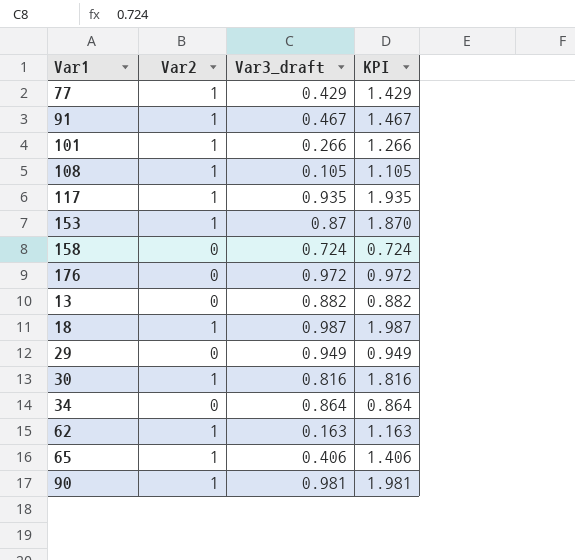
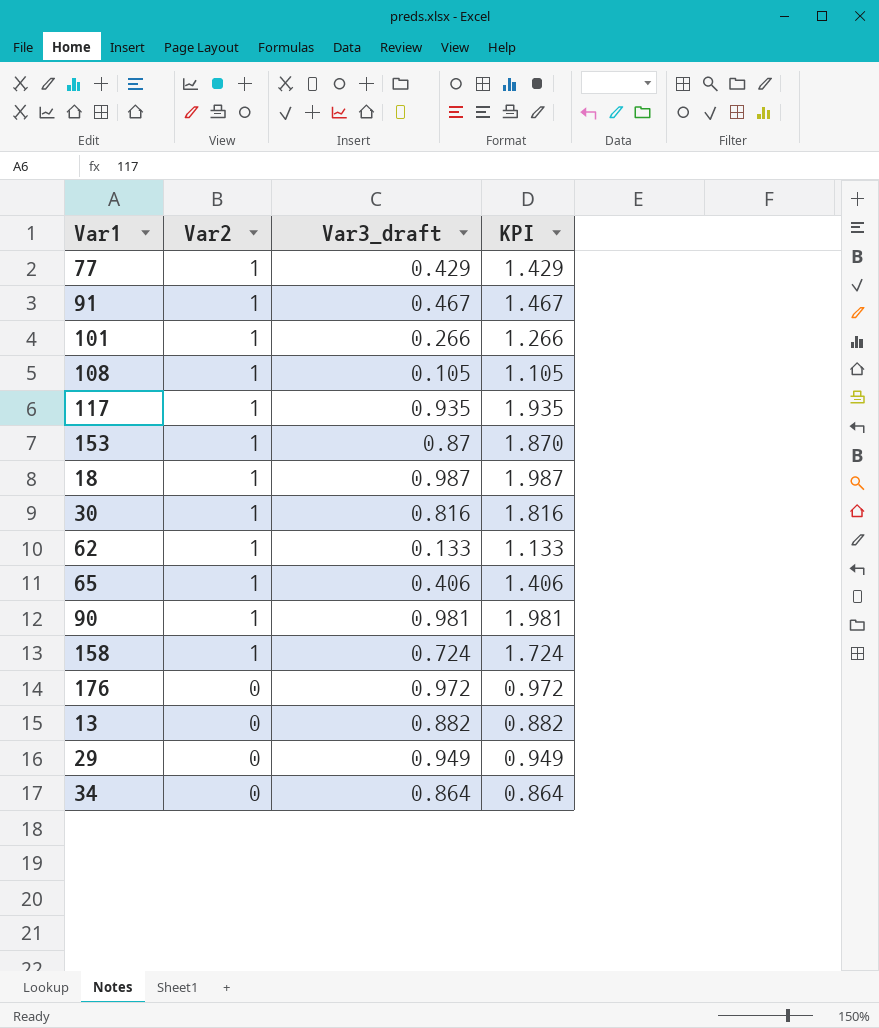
row order: none -> Var2 descending
62 | Var3_draft: 0.163 -> 0.133
62 | KPI: 1.163 -> 1.133
158 | Var2: 0 -> 1
158 | KPI: 0.724 -> 1.724

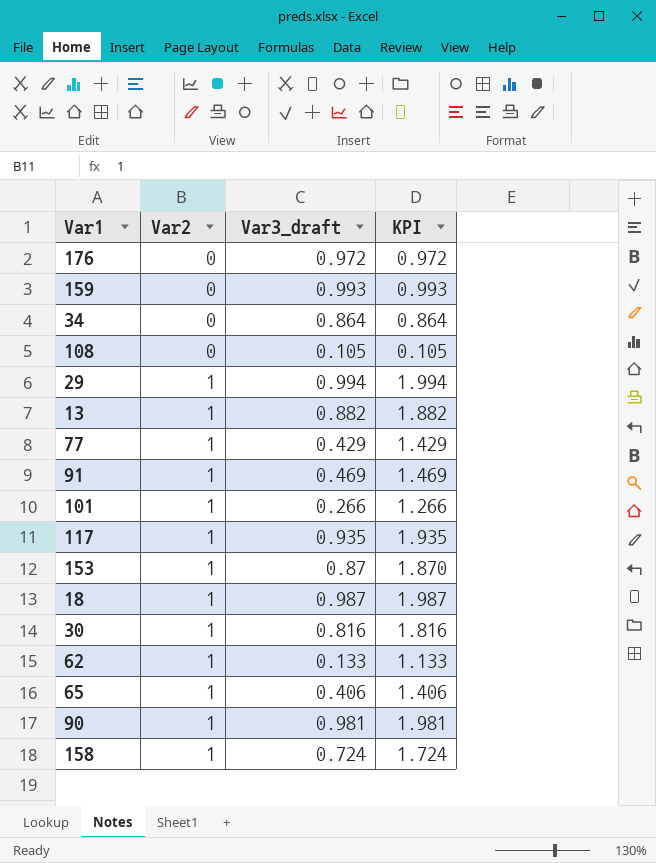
row order: Var2 descending -> Var2 ascending
row 159: none -> 0 | 0.993 | 0.993
108 | Var2: 1 -> 0
108 | KPI: 1.105 -> 0.105
29 | Var2: 0 -> 1
29 | Var3_draft: 0.949 -> 0.994
29 | KPI: 0.949 -> 1.994
13 | Var2: 0 -> 1
13 | KPI: 0.882 -> 1.882
91 | Var3_draft: 0.467 -> 0.469
91 | KPI: 1.467 -> 1.469

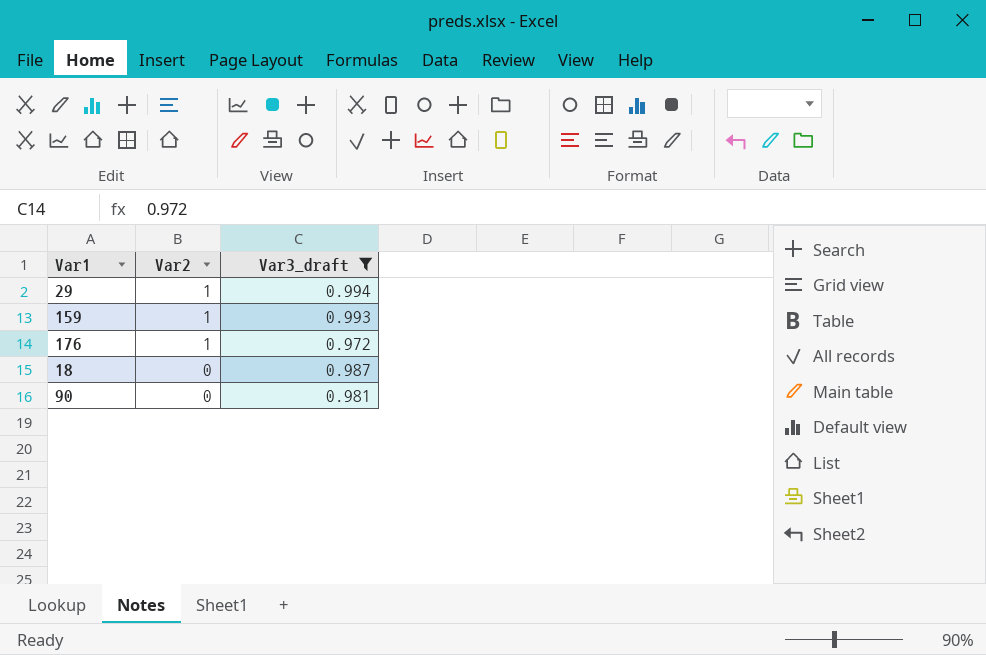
filter: none -> Var3_draft >= 0.972
row order: Var2 ascending -> Var2 descending
column KPI | formula: [Var2] + [Var3_draft] -> none
159 | Var2: 0 -> 1
176 | Var2: 0 -> 1
18 | Var2: 1 -> 0
90 | Var2: 1 -> 0

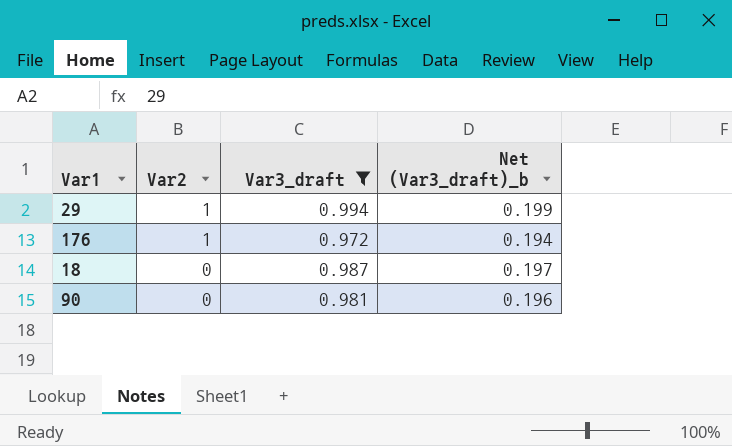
column Net (Var3_draft)_b | formula: none -> [Var3_draft] * 0.2
row 159: 1 | 0.993 -> none

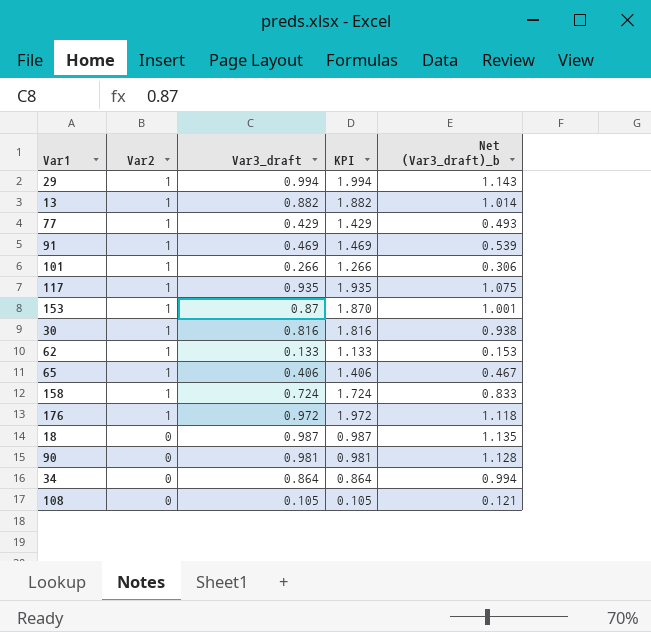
filter: Var3_draft >= 0.972 -> none
column KPI | formula: none -> [Var2] + [Var3_draft]
column Net (Var3_draft)_b | formula: [Var3_draft] * 0.2 -> [Var3_draft] * 1.15

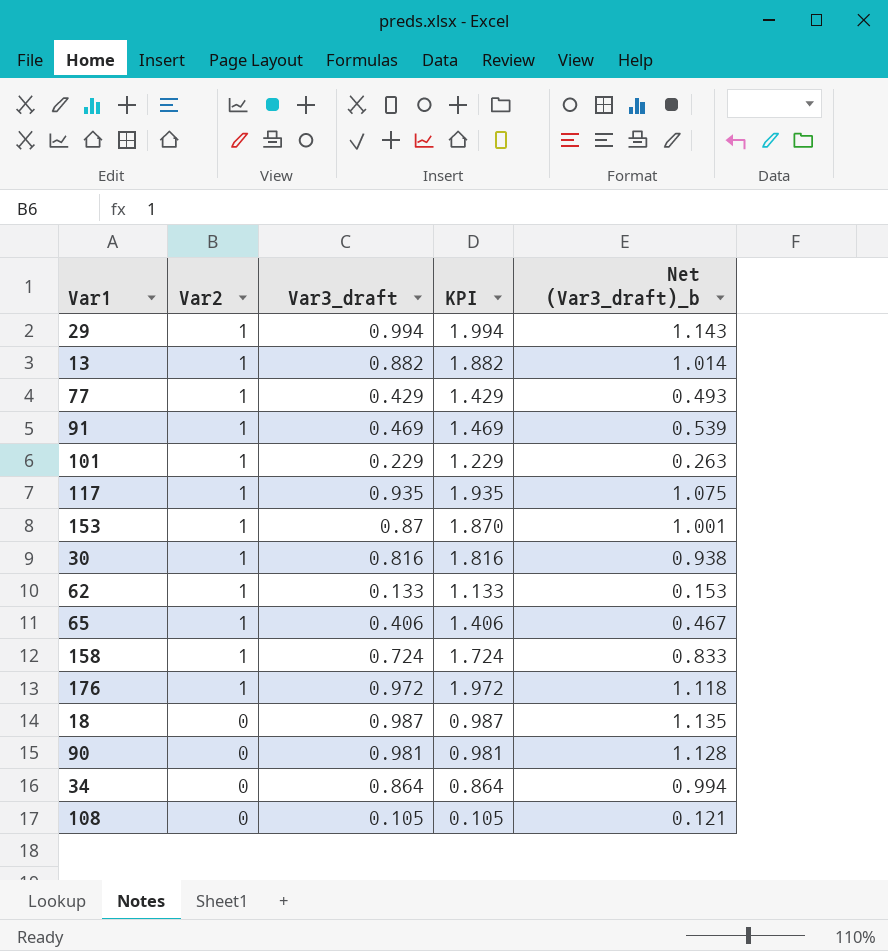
101 | Var3_draft: 0.266 -> 0.229
101 | KPI: 1.266 -> 1.229
101 | Net (Var3_draft)_b: 0.306 -> 0.263

